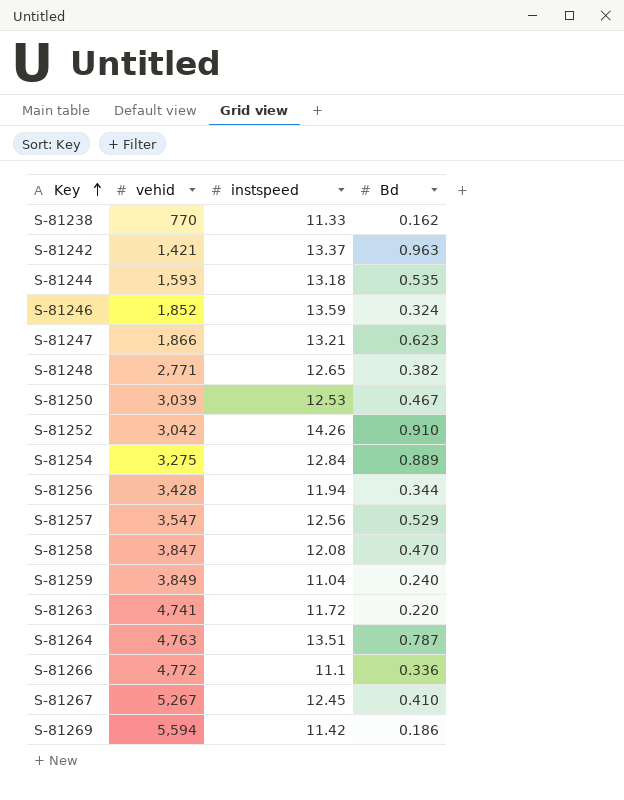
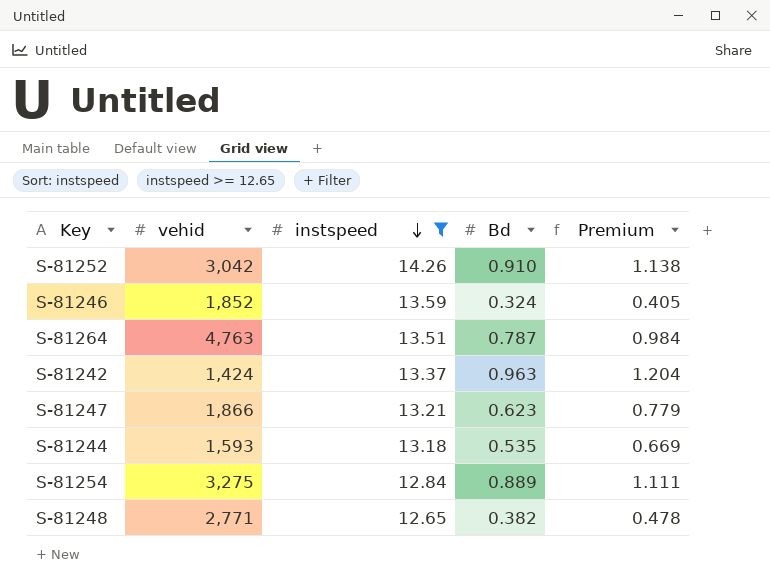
filter: none -> instspeed >= 12.65
row order: Key ascending -> instspeed descending
column Premium | formula: none -> [Bd] * 1.25
S-81242 | vehid: 1,421 -> 1,424

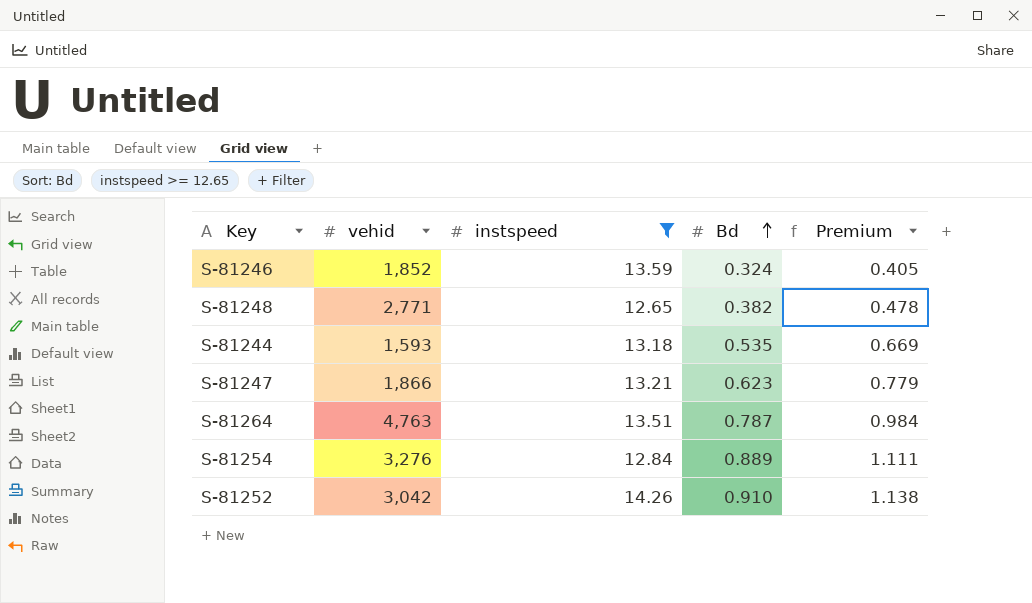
row order: instspeed descending -> Bd ascending
row S-81242: 1,424 | 13.37 | 0.963 | 1.204 -> none
S-81254 | vehid: 3,275 -> 3,276

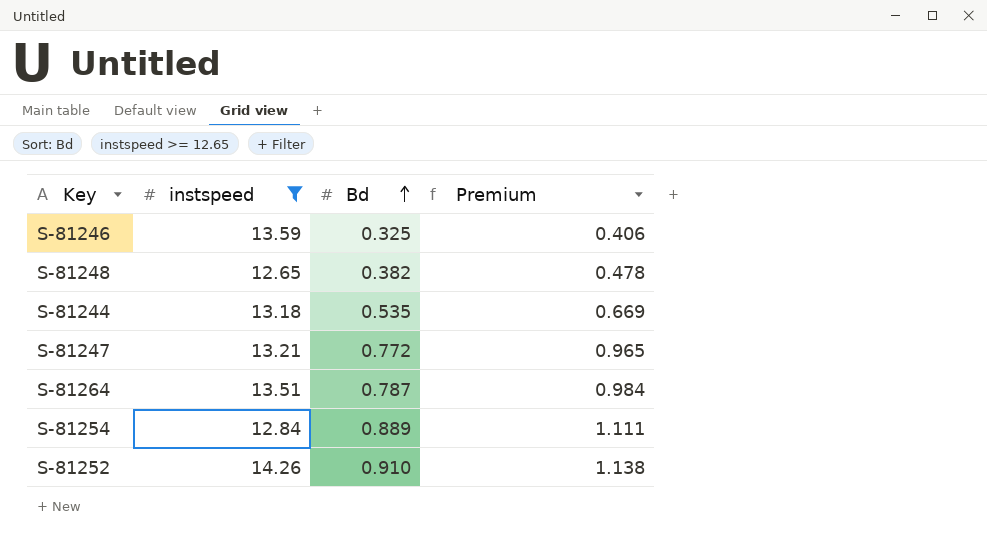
column vehid | position: 2 -> none
S-81246 | Bd: 0.324 -> 0.325
S-81246 | Premium: 0.405 -> 0.406
S-81247 | Bd: 0.623 -> 0.772
S-81247 | Premium: 0.779 -> 0.965

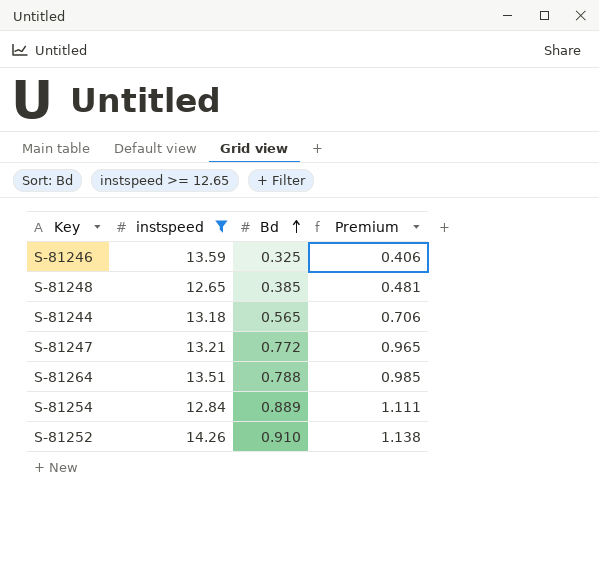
S-81248 | Bd: 0.382 -> 0.385
S-81248 | Premium: 0.478 -> 0.481
S-81244 | Bd: 0.535 -> 0.565
S-81244 | Premium: 0.669 -> 0.706
S-81264 | Bd: 0.787 -> 0.788
S-81264 | Premium: 0.984 -> 0.985

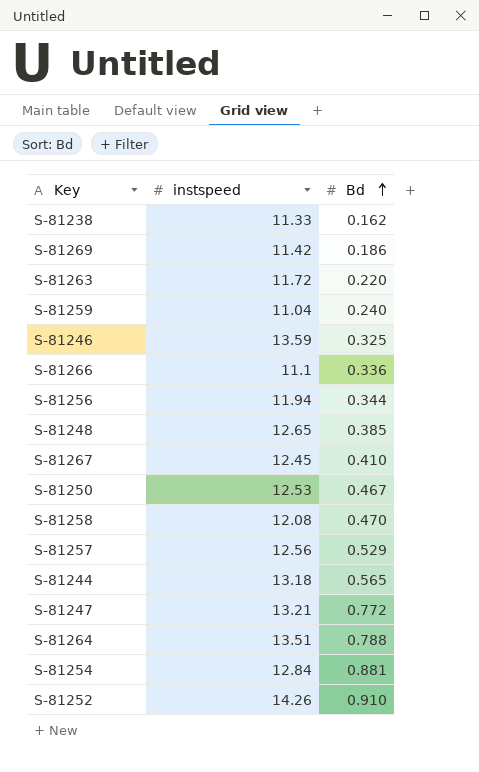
filter: instspeed >= 12.65 -> none
column Premium | formula: [Bd] * 1.25 -> none
S-81254 | Bd: 0.889 -> 0.881

